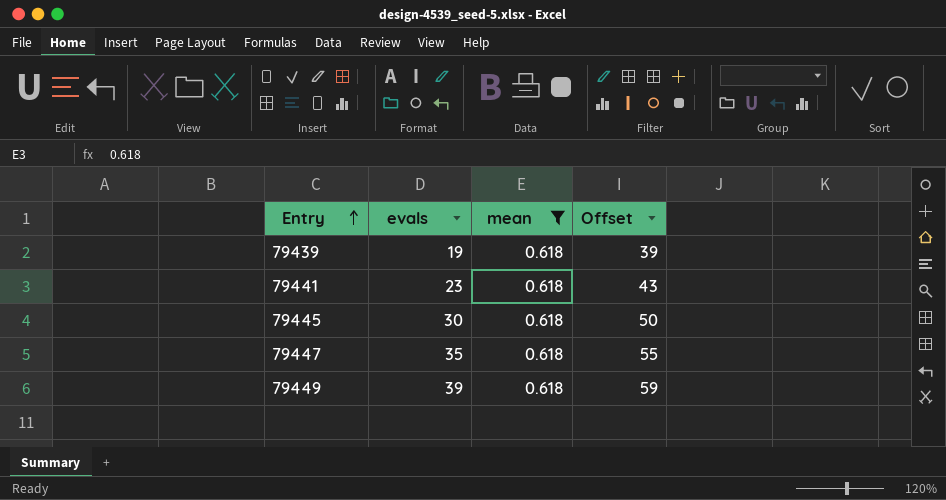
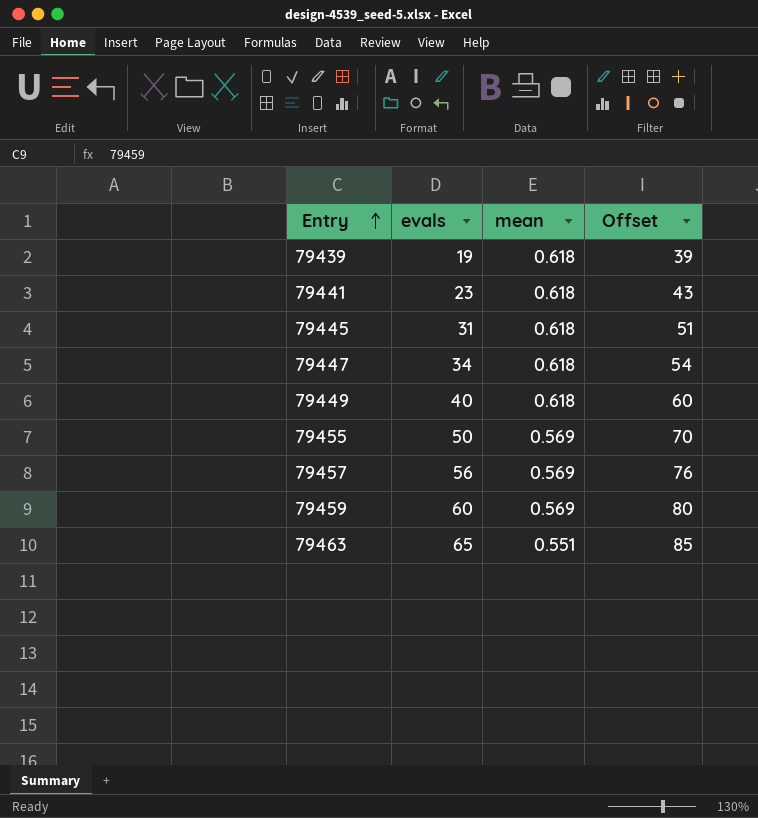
filter: mean = 0.618 -> none
79445 | evals: 30 -> 31
79445 | Offset: 50 -> 51
79447 | evals: 35 -> 34
79447 | Offset: 55 -> 54
79449 | evals: 39 -> 40
79449 | Offset: 59 -> 60

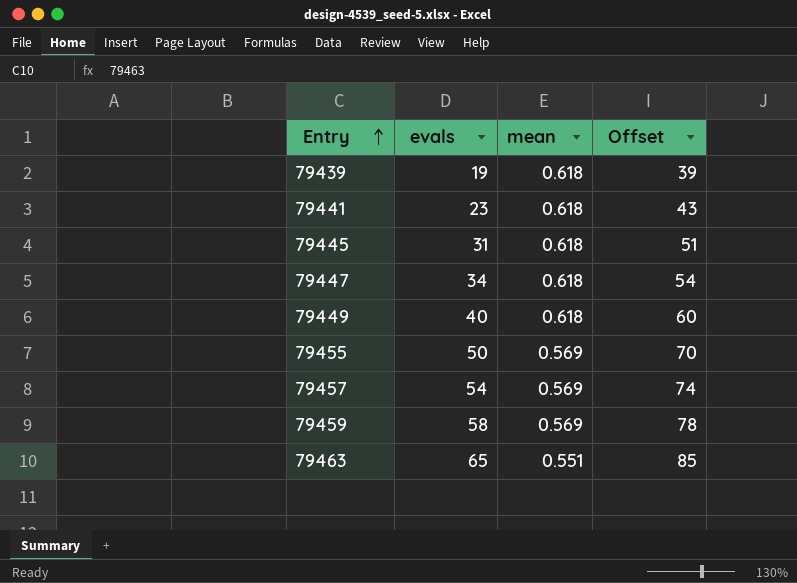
79457 | evals: 56 -> 54
79457 | Offset: 76 -> 74
79459 | evals: 60 -> 58
79459 | Offset: 80 -> 78

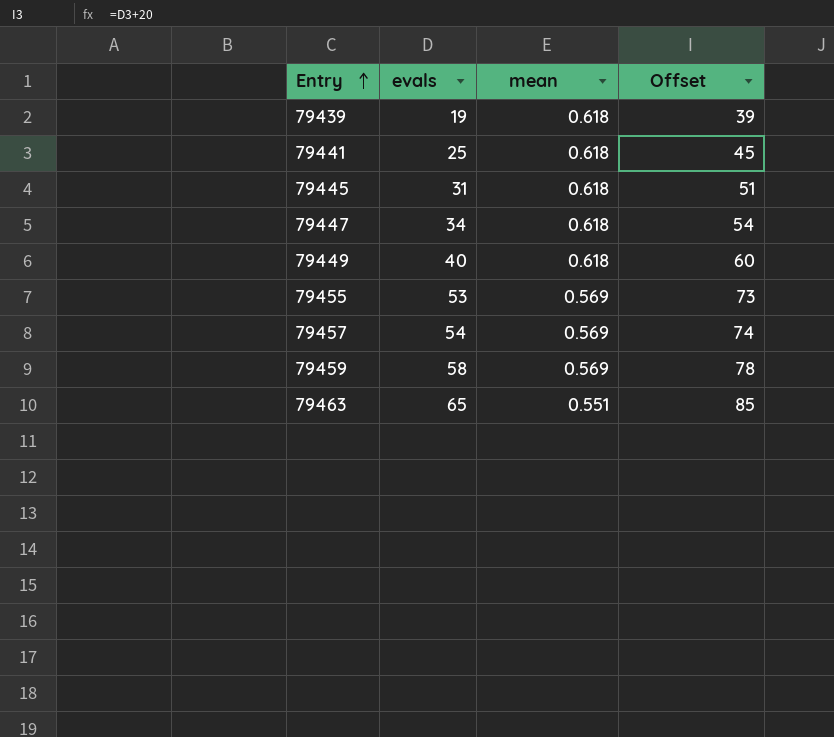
79441 | evals: 23 -> 25
79441 | Offset: 43 -> 45
79455 | evals: 50 -> 53
79455 | Offset: 70 -> 73

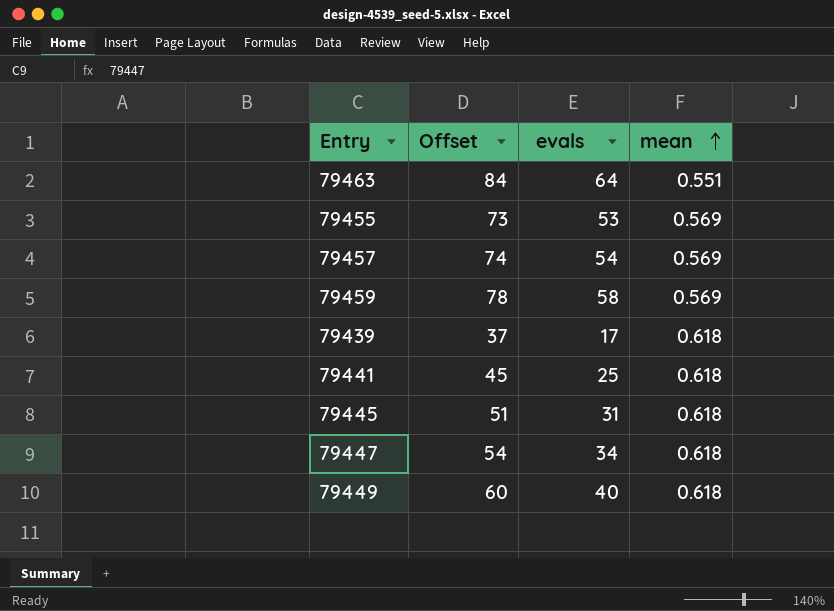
row order: Entry ascending -> mean ascending
column Offset | position: 4 -> 2
79463 | Offset: 85 -> 84
79463 | evals: 65 -> 64
79439 | Offset: 39 -> 37
79439 | evals: 19 -> 17

